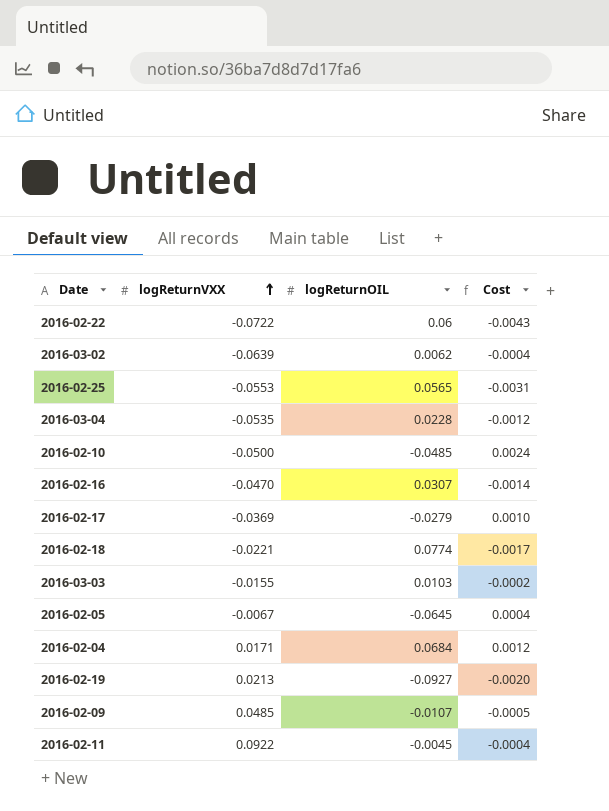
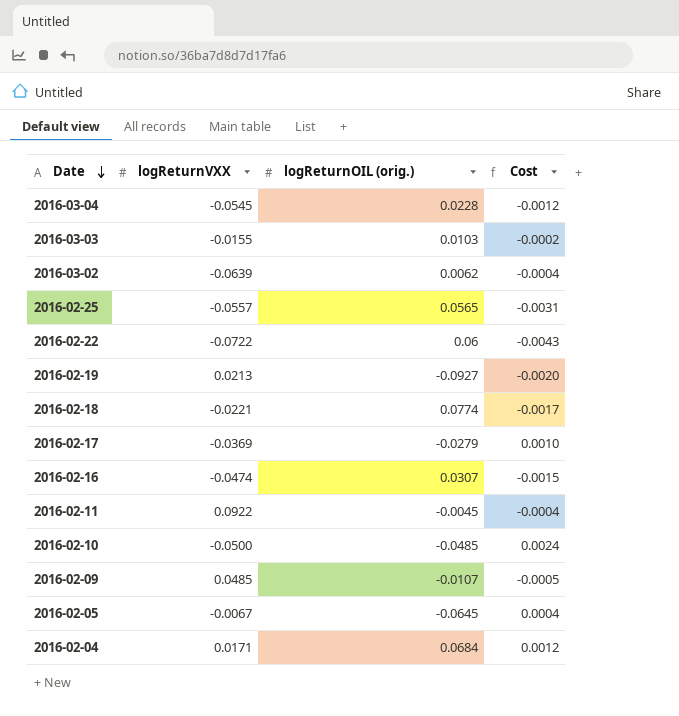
row order: logReturnVXX ascending -> Date descending
column name: logReturnOIL -> logReturnOIL (orig.)
2016-03-04 | logReturnVXX: -0.0535 -> -0.0545
2016-02-25 | logReturnVXX: -0.0553 -> -0.0557
2016-02-16 | logReturnVXX: -0.0470 -> -0.0474
2016-02-16 | Cost: -0.0014 -> -0.0015

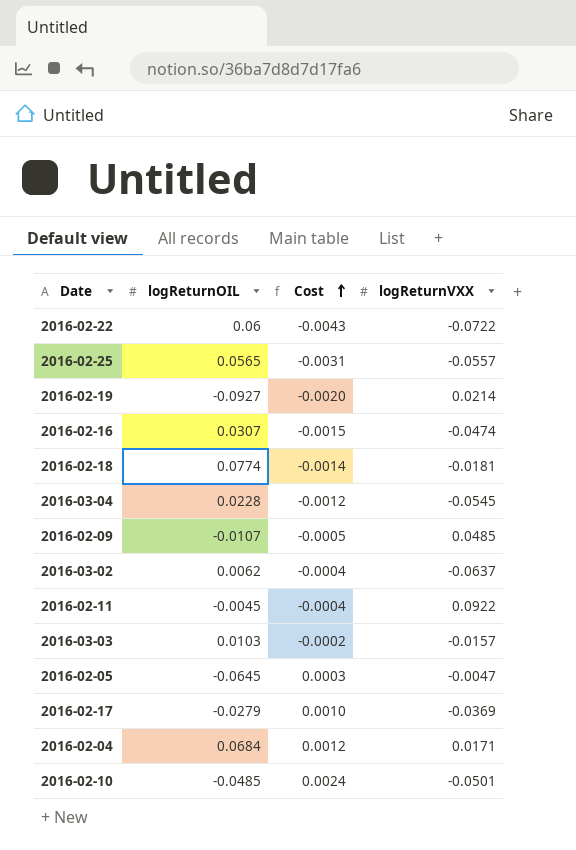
row order: Date descending -> Cost ascending
column name: logReturnOIL (orig.) -> logReturnOIL
column logReturnVXX | position: 2 -> 4
2016-02-19 | logReturnVXX: 0.0213 -> 0.0214
2016-02-18 | Cost: -0.0017 -> -0.0014
2016-02-18 | logReturnVXX: -0.0221 -> -0.0181
2016-03-02 | logReturnVXX: -0.0639 -> -0.0637
2016-03-03 | logReturnVXX: -0.0155 -> -0.0157
2016-02-05 | Cost: 0.0004 -> 0.0003
2016-02-05 | logReturnVXX: -0.0067 -> -0.0047
2016-02-10 | logReturnVXX: -0.0500 -> -0.0501

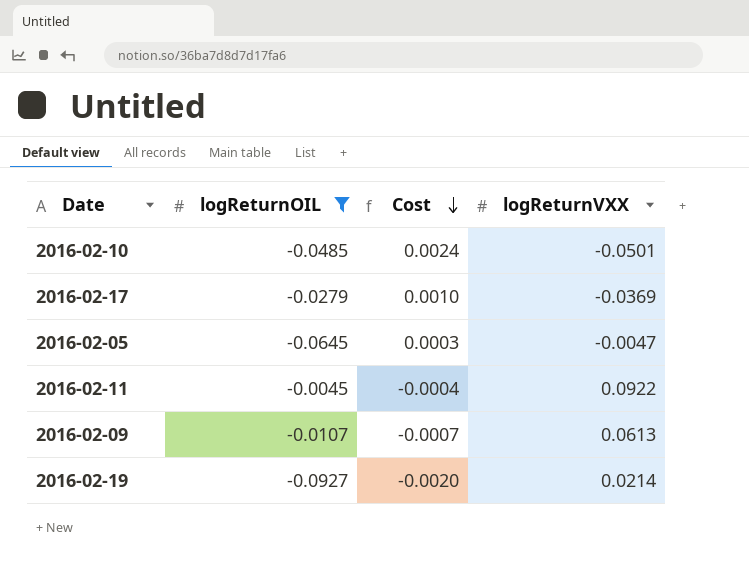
filter: none -> logReturnOIL <= -0.0045
row order: Cost ascending -> Cost descending
2016-02-09 | Cost: -0.0005 -> -0.0007
2016-02-09 | logReturnVXX: 0.0485 -> 0.0613

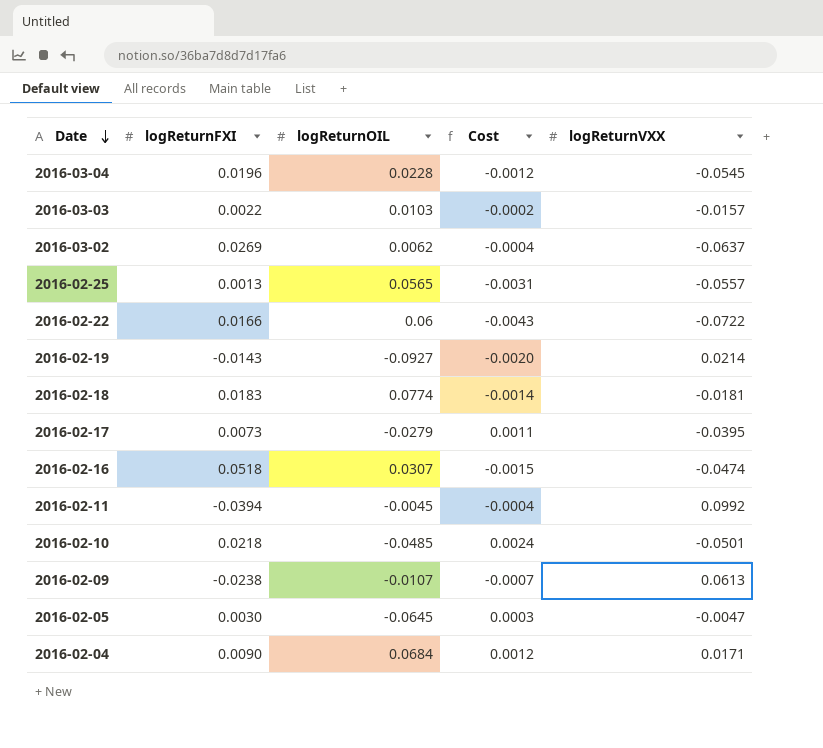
filter: logReturnOIL <= -0.0045 -> none
row order: Cost descending -> Date descending
column logReturnFXI | position: none -> 2
2016-02-17 | Cost: 0.0010 -> 0.0011
2016-02-17 | logReturnVXX: -0.0369 -> -0.0395
2016-02-11 | logReturnVXX: 0.0922 -> 0.0992

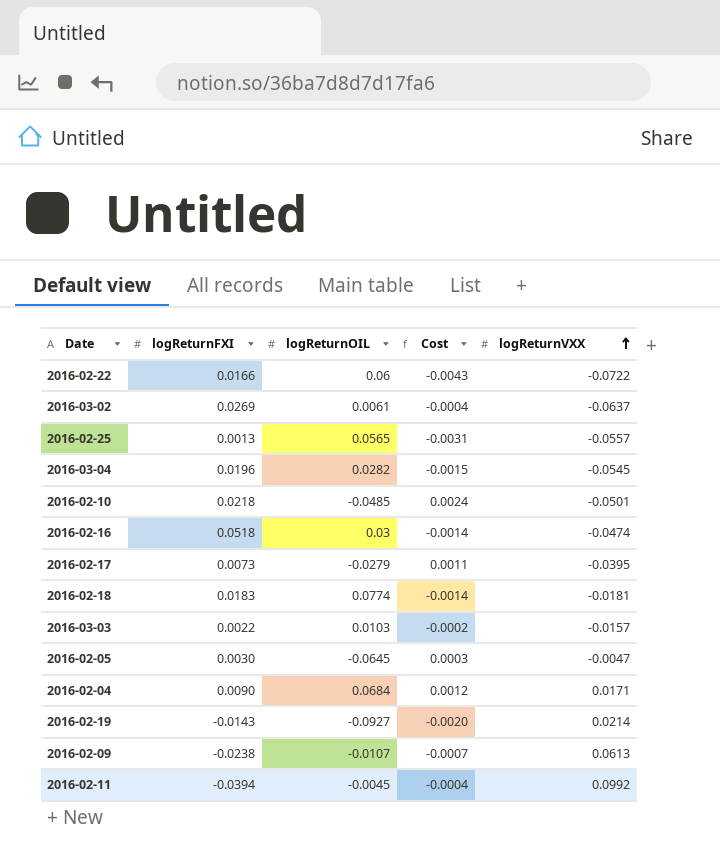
row order: Date descending -> logReturnVXX ascending
2016-03-02 | logReturnOIL: 0.0062 -> 0.0061
2016-03-04 | logReturnOIL: 0.0228 -> 0.0282
2016-03-04 | Cost: -0.0012 -> -0.0015
2016-02-16 | logReturnOIL: 0.0307 -> 0.03
2016-02-16 | Cost: -0.0015 -> -0.0014

